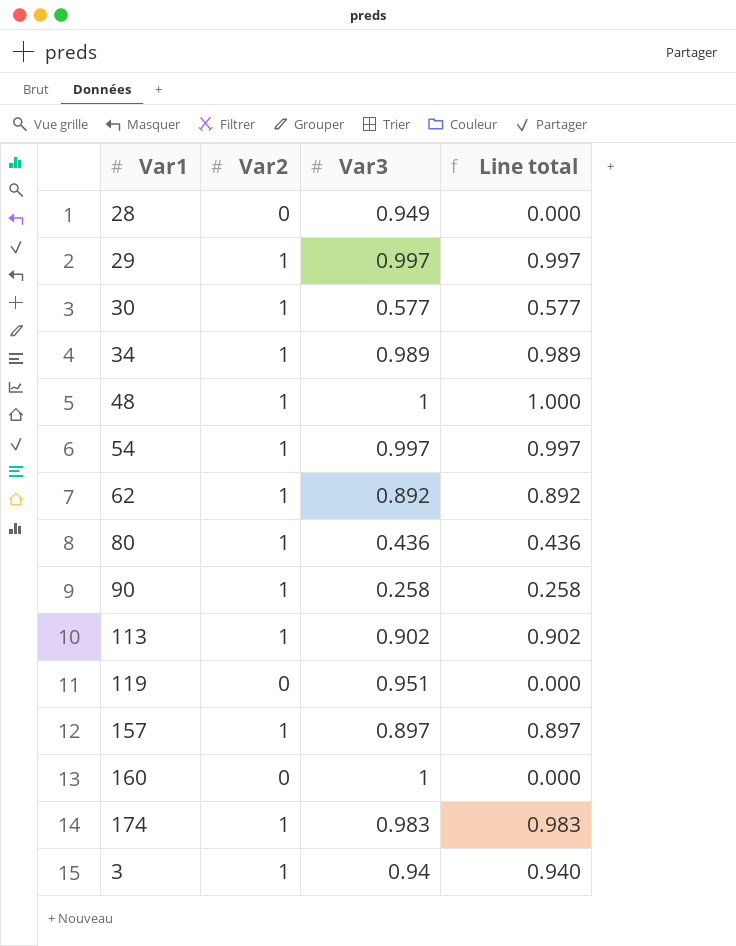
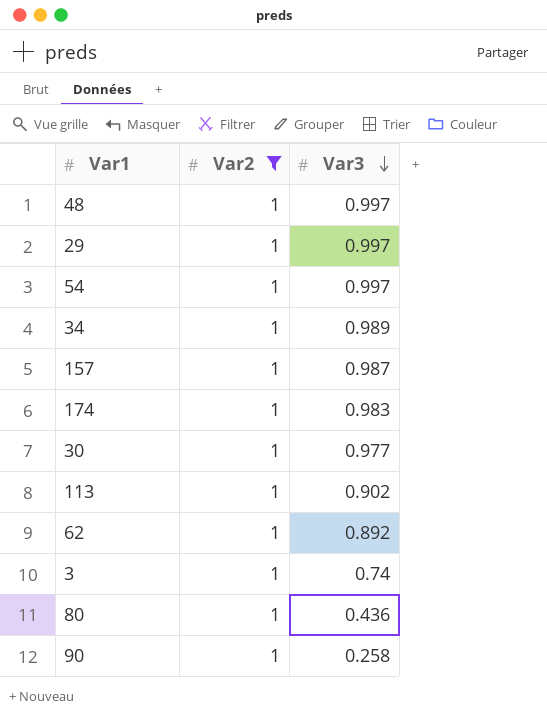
filter: none -> Var2 = 1
row order: none -> Var3 descending
column Line total | formula: [Var2] * [Var3] -> none
48 | Var3: 1 -> 0.997
157 | Var3: 0.897 -> 0.987
30 | Var3: 0.577 -> 0.977
3 | Var3: 0.94 -> 0.74

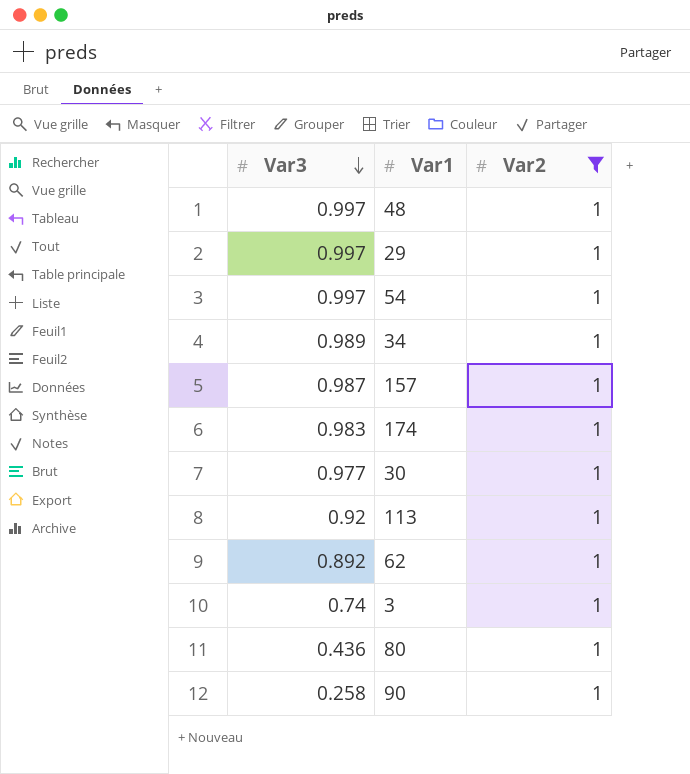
column Var3 | position: 3 -> 1
113 | Var3: 0.902 -> 0.92

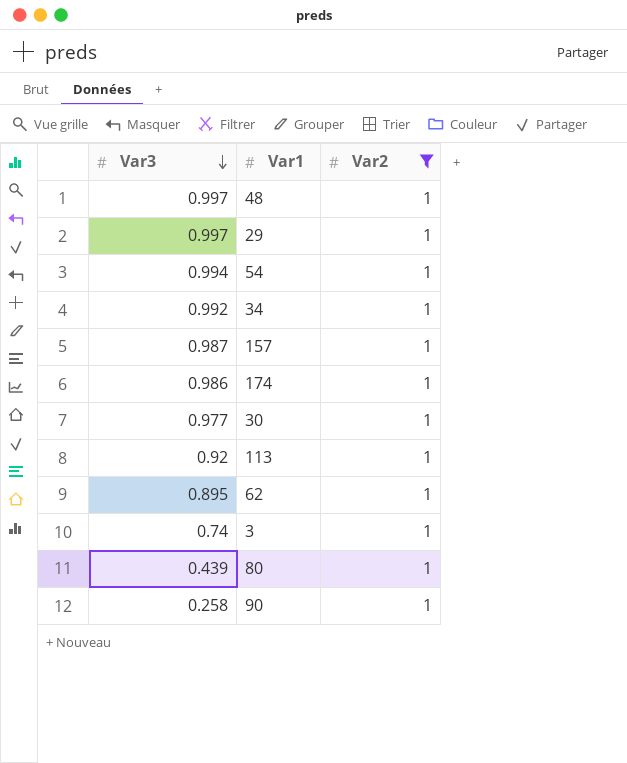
54 | Var3: 0.997 -> 0.994
34 | Var3: 0.989 -> 0.992
174 | Var3: 0.983 -> 0.986
62 | Var3: 0.892 -> 0.895
80 | Var3: 0.436 -> 0.439

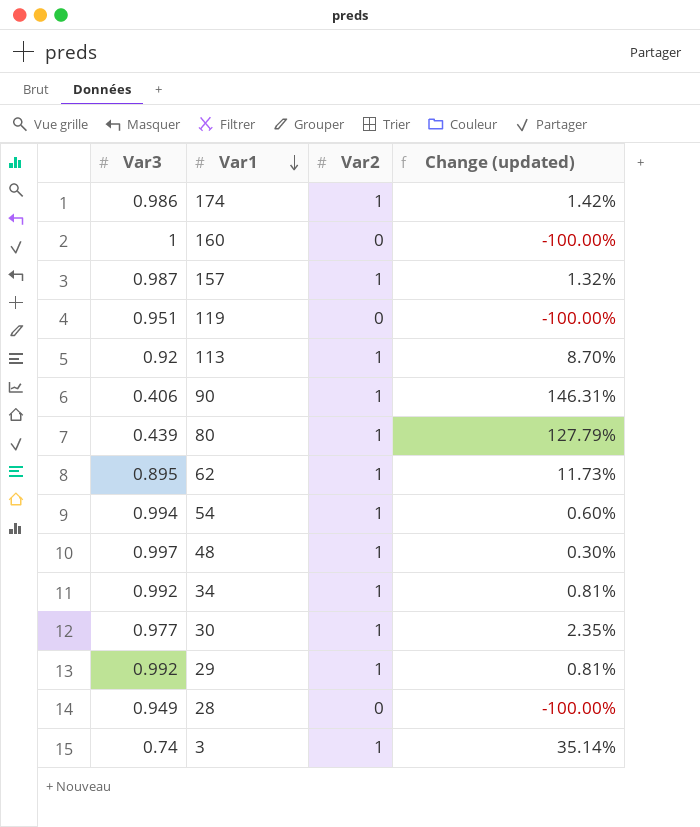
filter: Var2 = 1 -> none
row order: Var3 descending -> Var1 descending
column Change (updated) | formula: none -> ([Var2] - [Var3]) / [Var3]
90 | Var3: 0.258 -> 0.406
29 | Var3: 0.997 -> 0.992

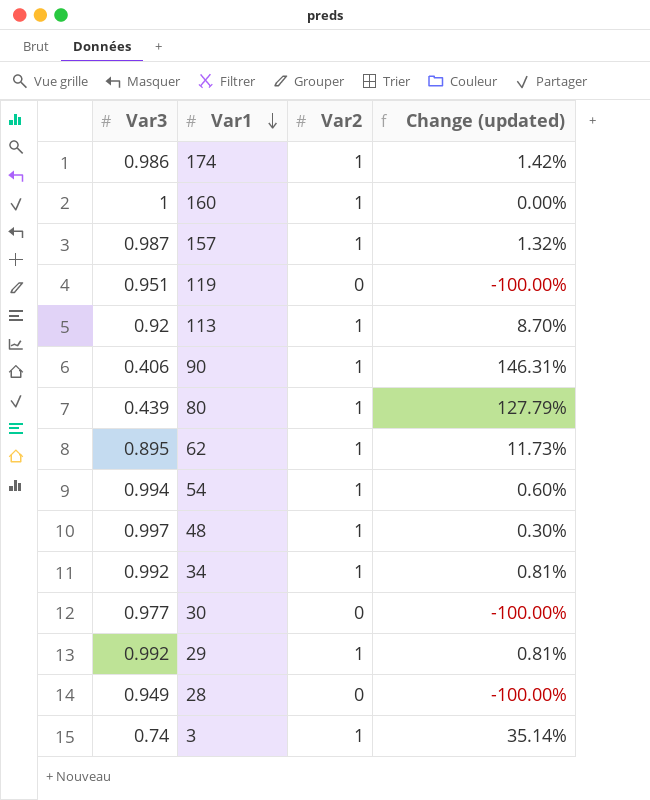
160 | Var2: 0 -> 1
160 | Change (updated): -100.00% -> 0.00%
30 | Var2: 1 -> 0
30 | Change (updated): 2.35% -> -100.00%

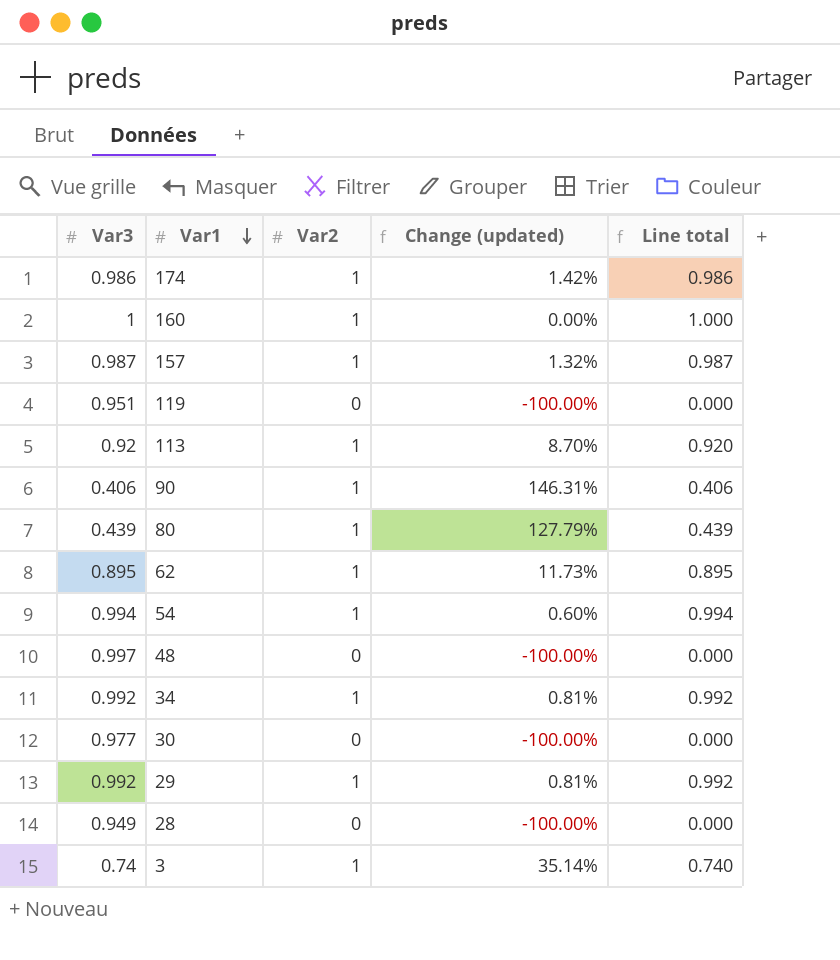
column Line total | formula: none -> [Var3] * [Var2]
48 | Var2: 1 -> 0
48 | Change (updated): 0.30% -> -100.00%

